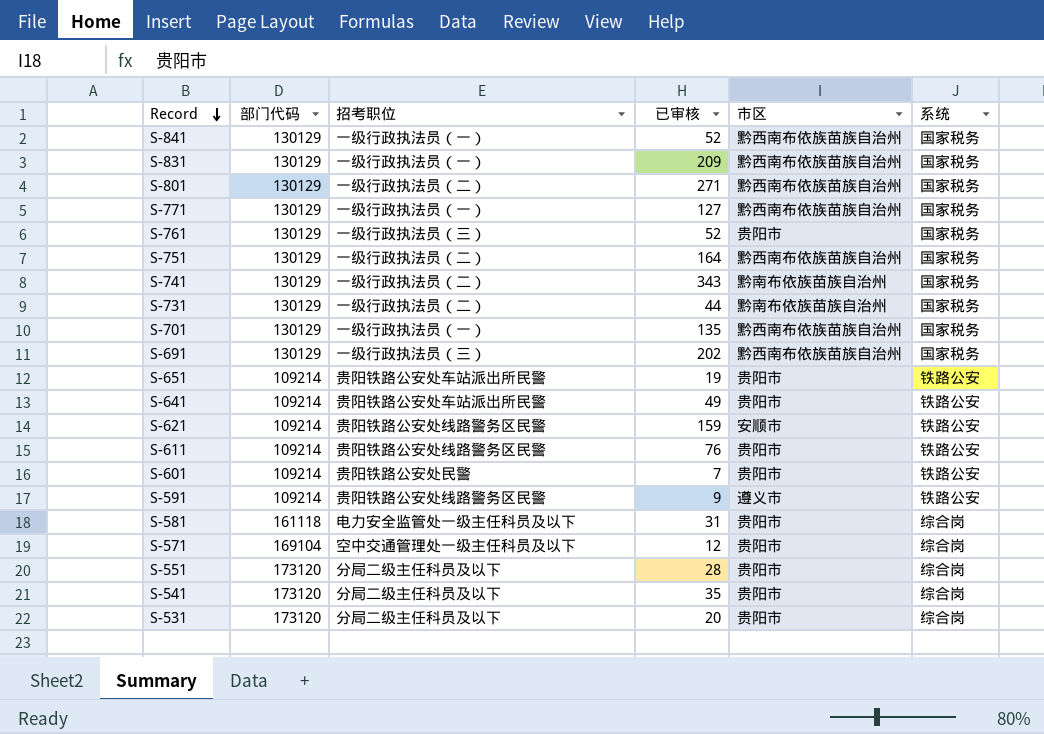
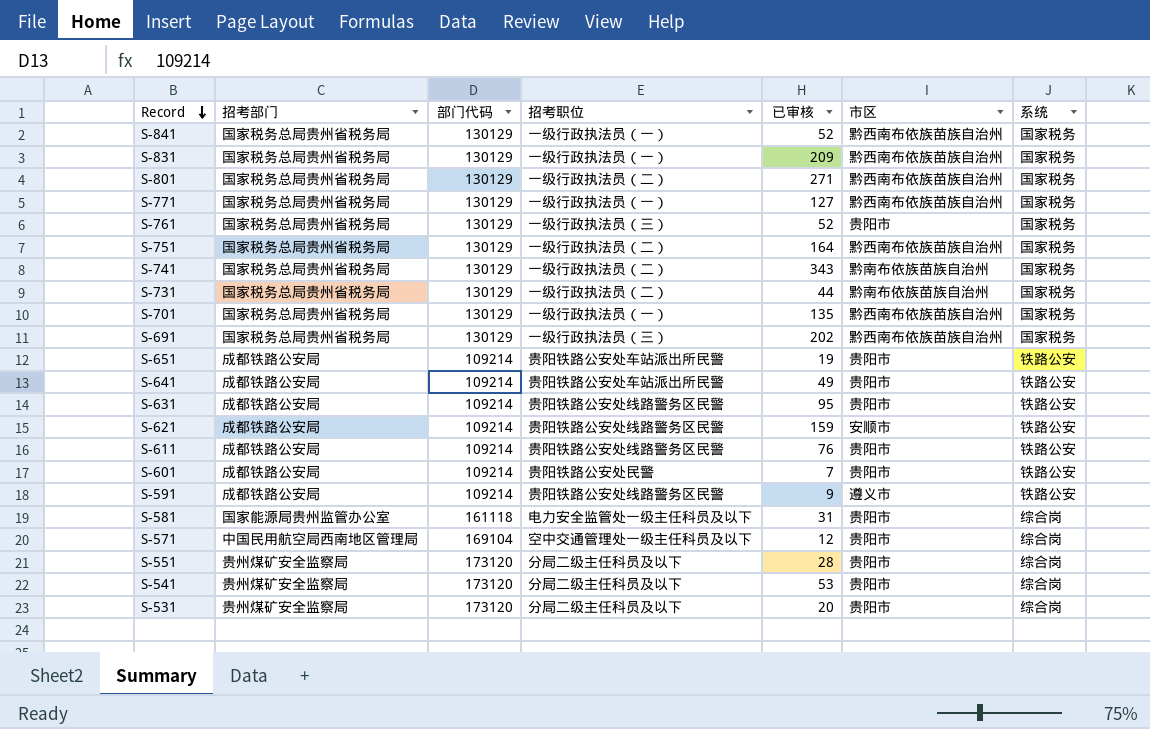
column 招考部门 | position: none -> 2
row S-631: none -> 成都铁路公安局 | 109214 | 贵阳铁路公安处线路警务区民警 | 95 | 贵阳市 | 铁路公安
S-541 | 已审核: 35 -> 53

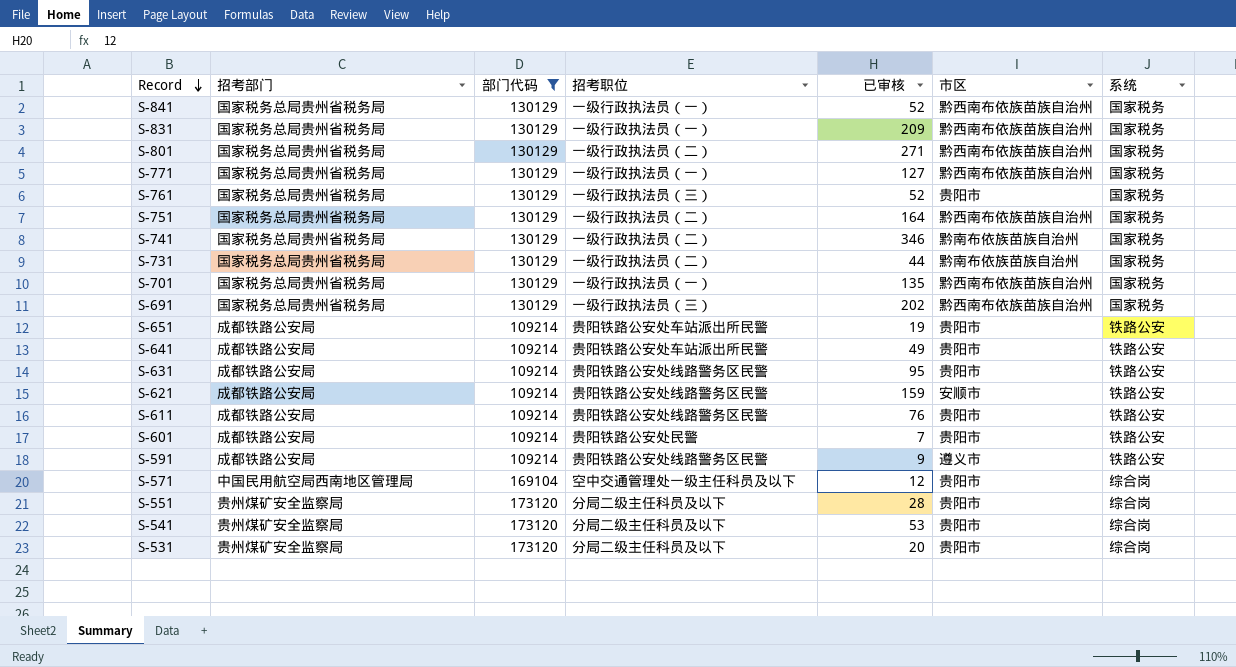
filter: none -> 部门代码 != 161118
S-741 | 已审核: 343 -> 346

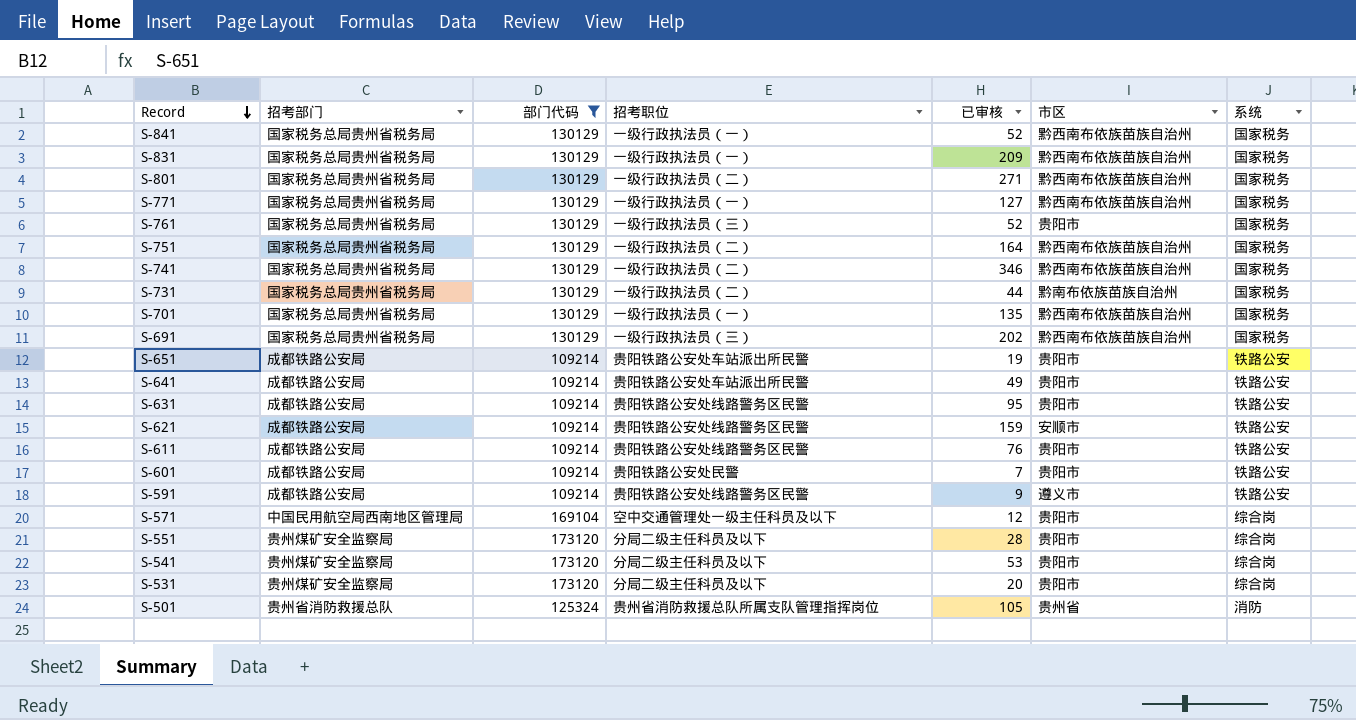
S-741 | 市区: 黔南布依族苗族自治州 -> 黔西南布依族苗族自治州
row S-501: none -> 贵州省消防救援总队 | 125324 | 贵州省消防救援总队所属支队管理指挥岗位 | 105 | 贵州省 | 消防

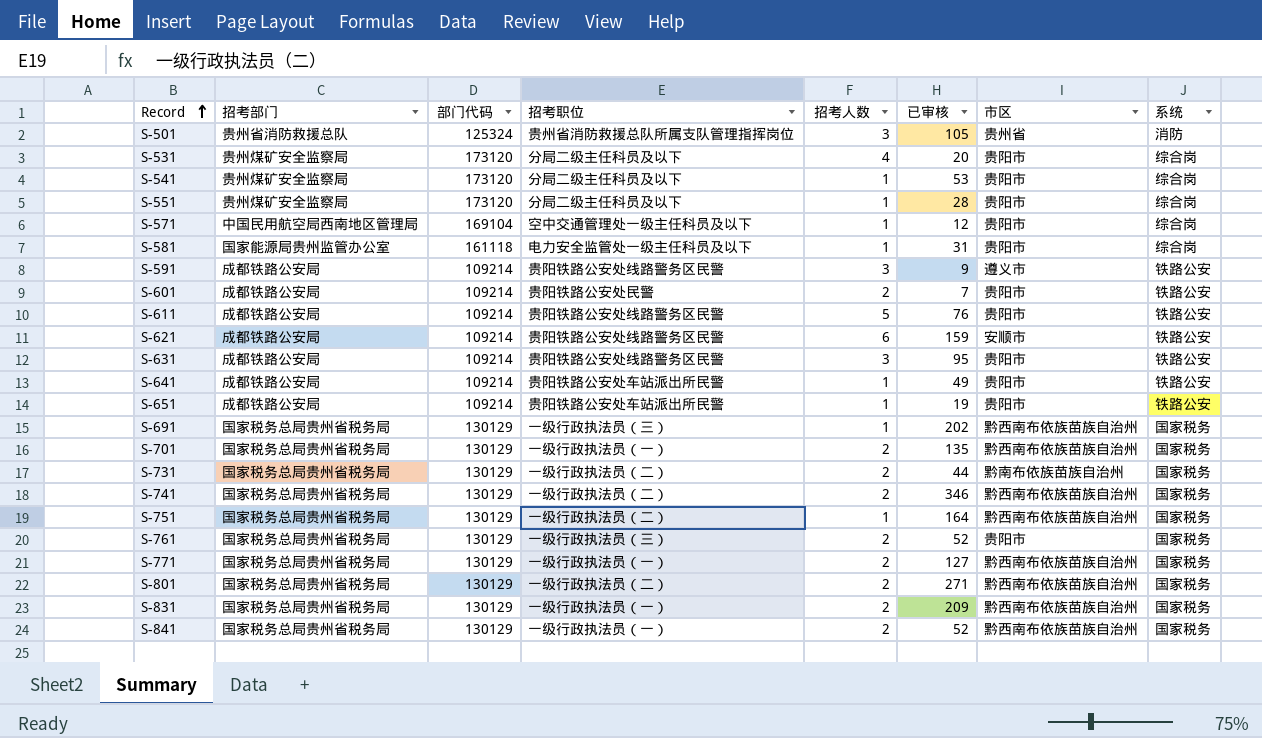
filter: 部门代码 != 161118 -> none
row order: Record descending -> Record ascending
column 招考人数 | position: none -> 5

